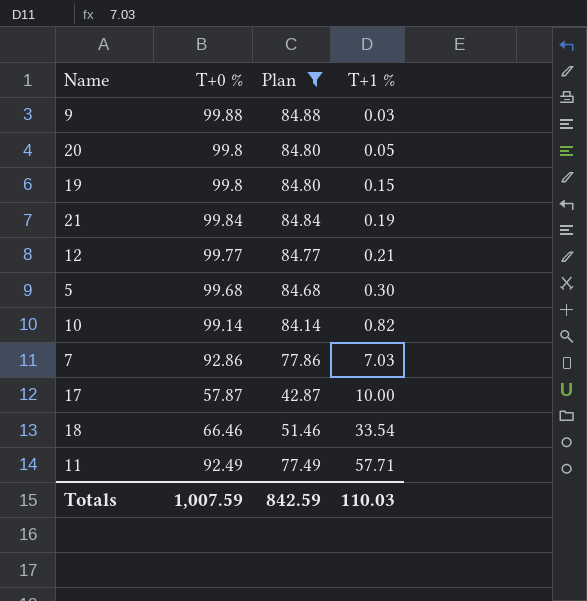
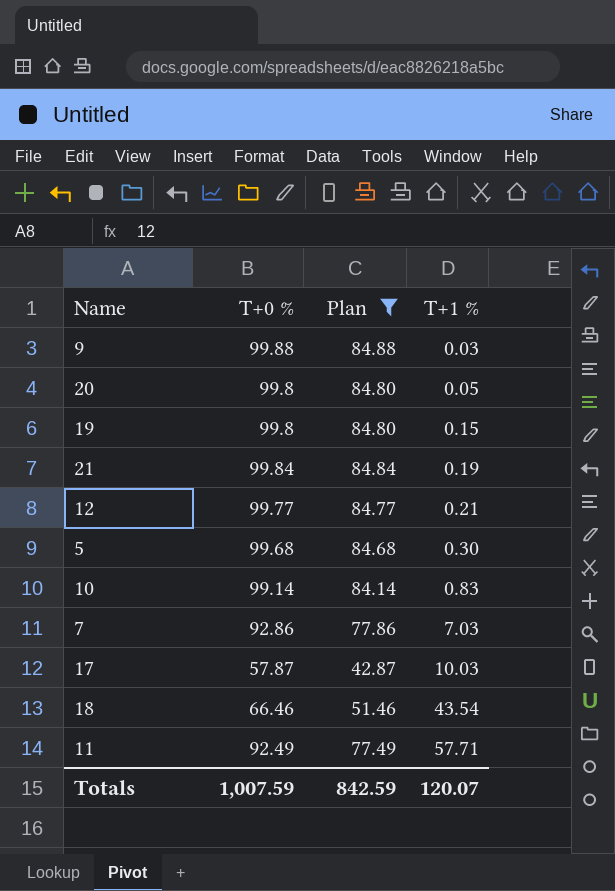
10 | T+1 %: 0.82 -> 0.83
17 | T+1 %: 10.00 -> 10.03
18 | T+1 %: 33.54 -> 43.54
Totals | T+1 %: 110.03 -> 120.07

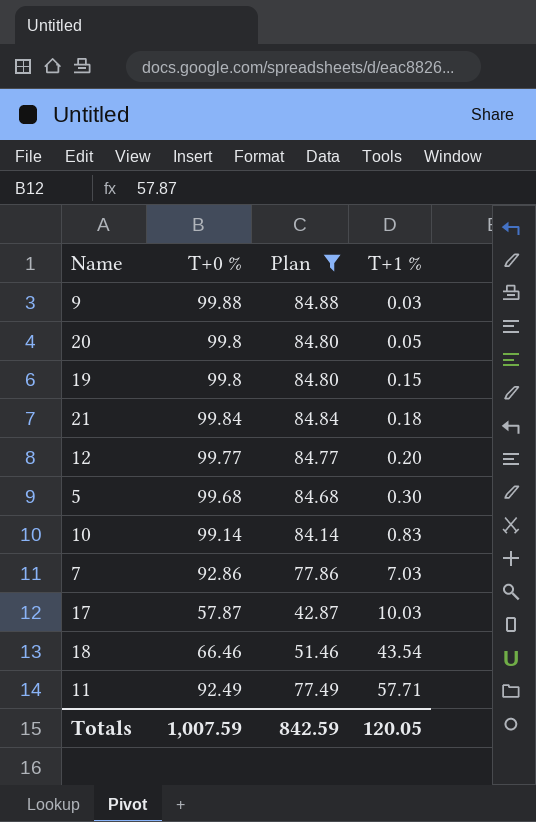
21 | T+1 %: 0.19 -> 0.18
12 | T+1 %: 0.21 -> 0.20
Totals | T+1 %: 120.07 -> 120.05

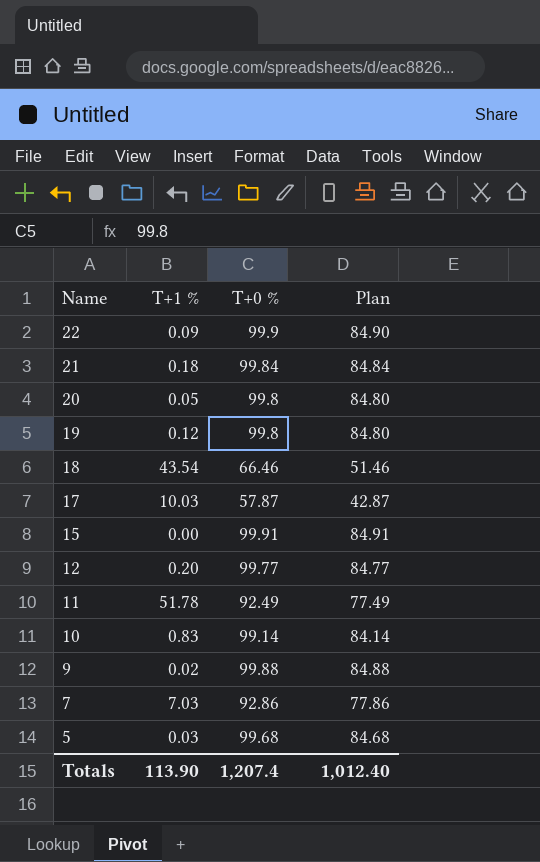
filter: Plan <= 84.88 -> none
row order: T+1 % ascending -> Name descending
column T+1 % | position: 4 -> 2
19 | T+1 %: 0.15 -> 0.12
11 | T+1 %: 57.71 -> 51.78
9 | T+1 %: 0.03 -> 0.02
5 | T+1 %: 0.30 -> 0.03
Totals | T+1 %: 120.05 -> 113.90
Totals | T+0 %: 1,007.59 -> 1,207.4
Totals | Plan: 842.59 -> 1,012.40

